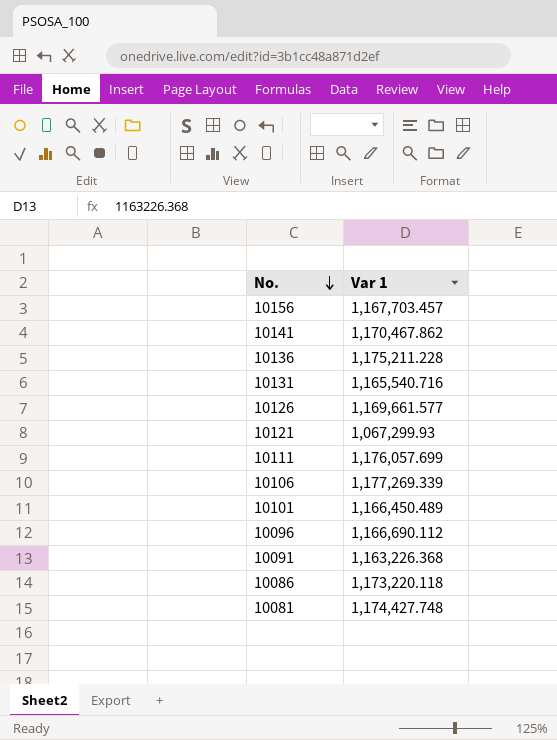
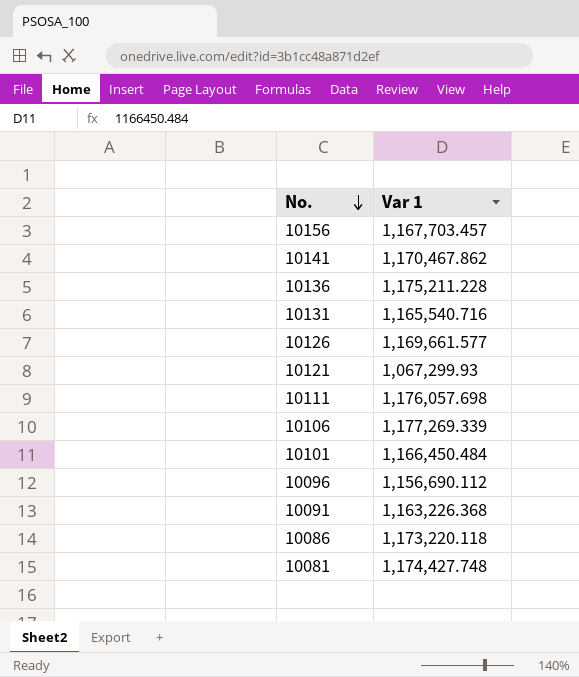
10111 | Var 1: 1,176,057.699 -> 1,176,057.698
10101 | Var 1: 1,166,450.489 -> 1,166,450.484
10096 | Var 1: 1,166,690.112 -> 1,156,690.112

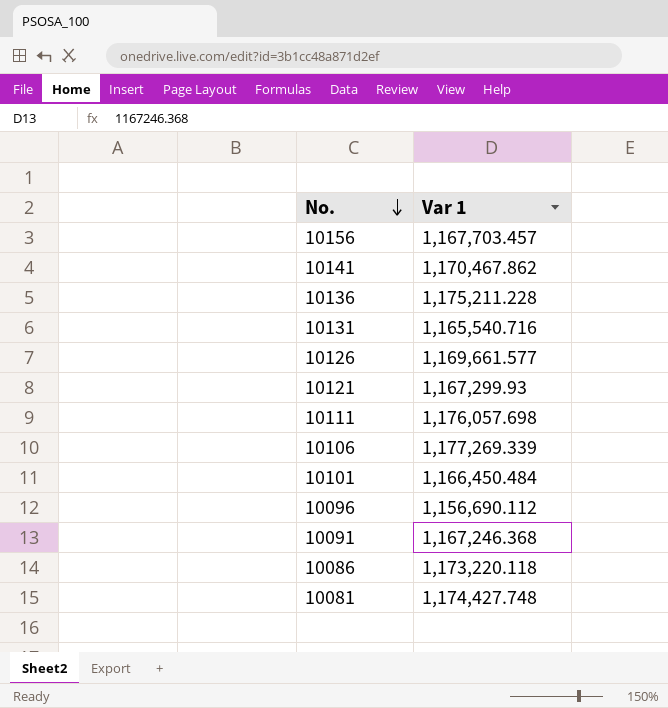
10121 | Var 1: 1,067,299.93 -> 1,167,299.93
10091 | Var 1: 1,163,226.368 -> 1,167,246.368

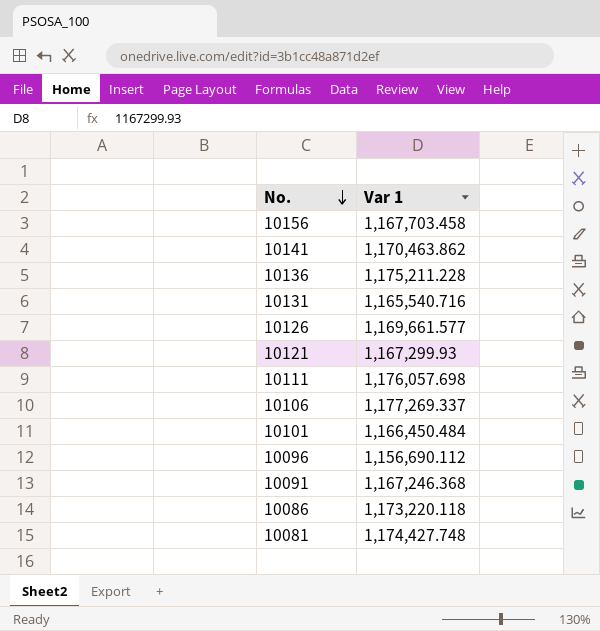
10156 | Var 1: 1,167,703.457 -> 1,167,703.458
10141 | Var 1: 1,170,467.862 -> 1,170,463.862
10106 | Var 1: 1,177,269.339 -> 1,177,269.337

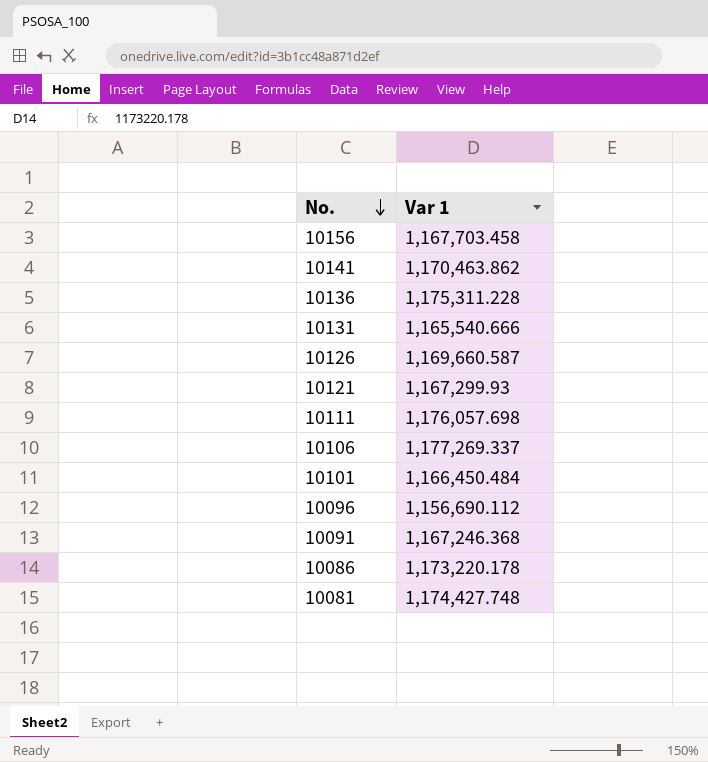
10136 | Var 1: 1,175,211.228 -> 1,175,311.228
10131 | Var 1: 1,165,540.716 -> 1,165,540.666
10126 | Var 1: 1,169,661.577 -> 1,169,660.587
10086 | Var 1: 1,173,220.118 -> 1,173,220.178

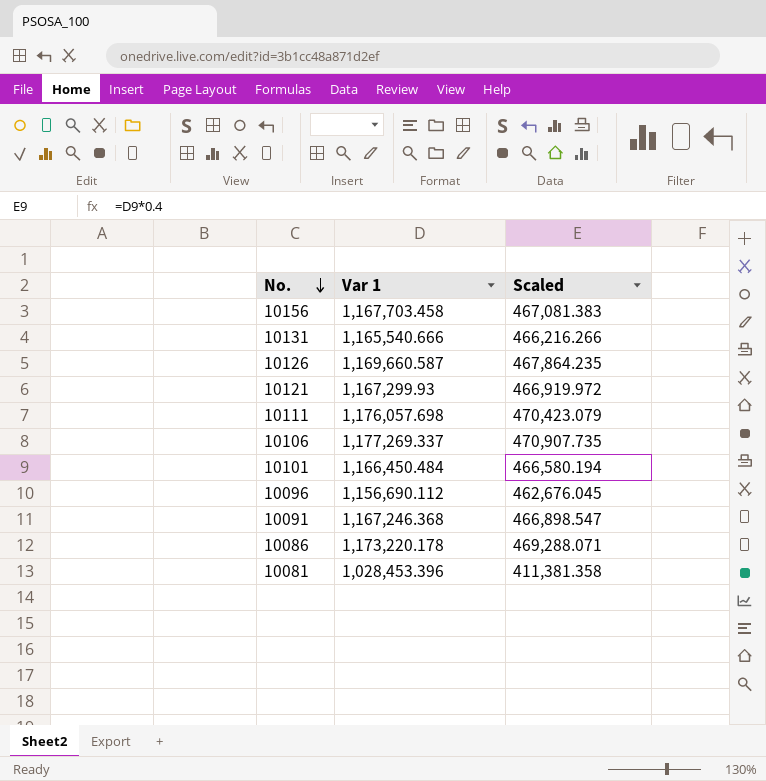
column Scaled | formula: none -> [Var 1] * 0.4
row 10141: 1,170,463.862 -> none
row 10136: 1,175,311.228 -> none
10081 | Var 1: 1,174,427.748 -> 1,028,453.396

